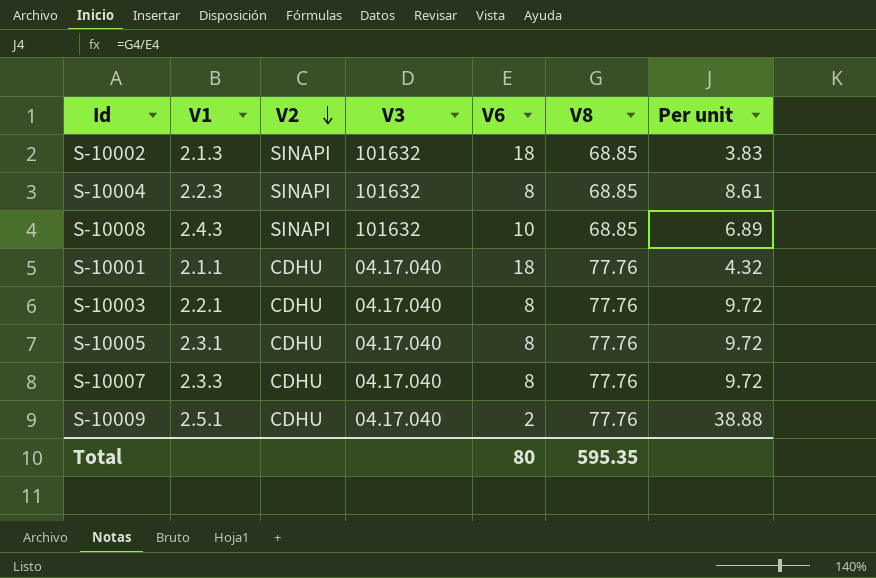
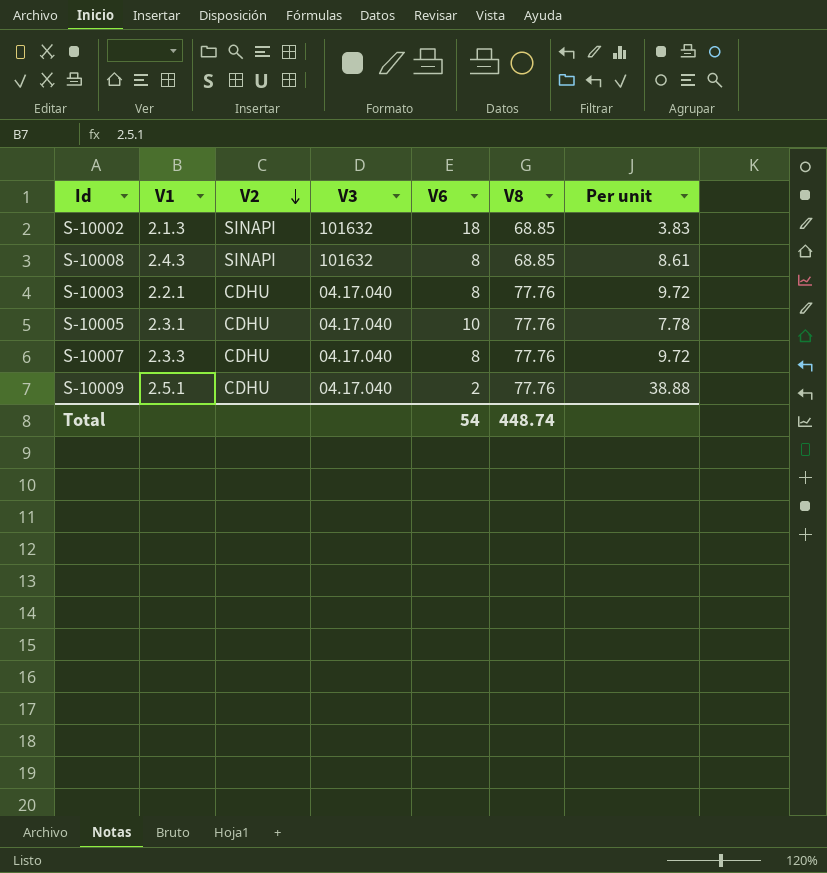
row S-10004: 2.2.3 | SINAPI | 101632 | 8 | 68.85 | 8.61 -> none
row S-10001: 2.1.1 | CDHU | 04.17.040 | 18 | 77.76 | 4.32 -> none
S-10008 | V6: 10 -> 8
S-10008 | Per unit: 6.89 -> 8.61
S-10005 | V6: 8 -> 10
S-10005 | Per unit: 9.72 -> 7.78
Total | V6: 80 -> 54
Total | V8: 595.35 -> 448.74

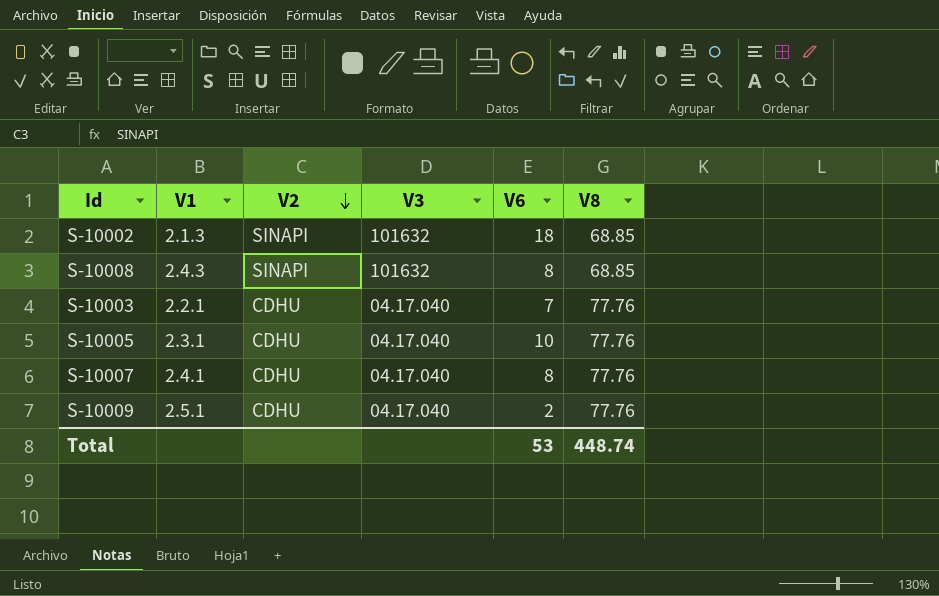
column Per unit | formula: [V8] / [V6] -> none
S-10003 | V6: 8 -> 7
S-10007 | V1: 2.3.3 -> 2.4.1
Total | V6: 54 -> 53

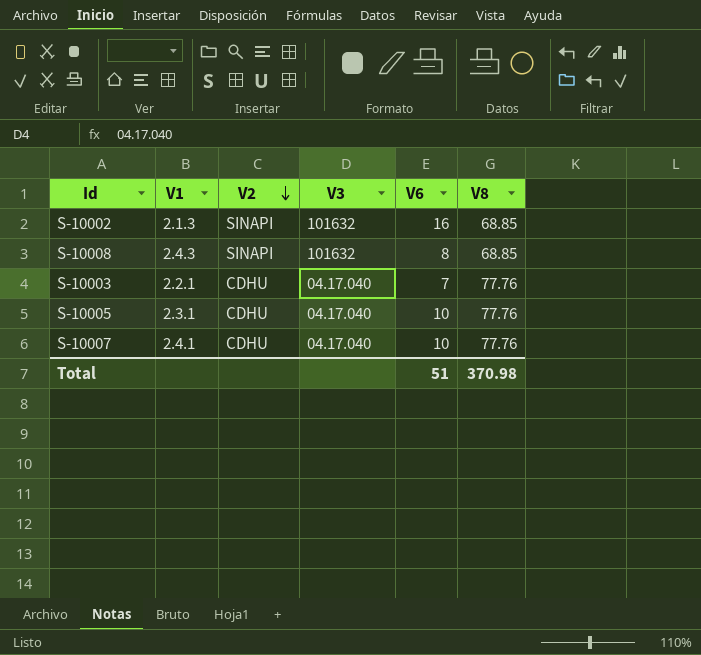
row S-10009: 2.5.1 | CDHU | 04.17.040 | 2 | 77.76 -> none
S-10002 | V6: 18 -> 16
S-10007 | V6: 8 -> 10
Total | V6: 53 -> 51
Total | V8: 448.74 -> 370.98

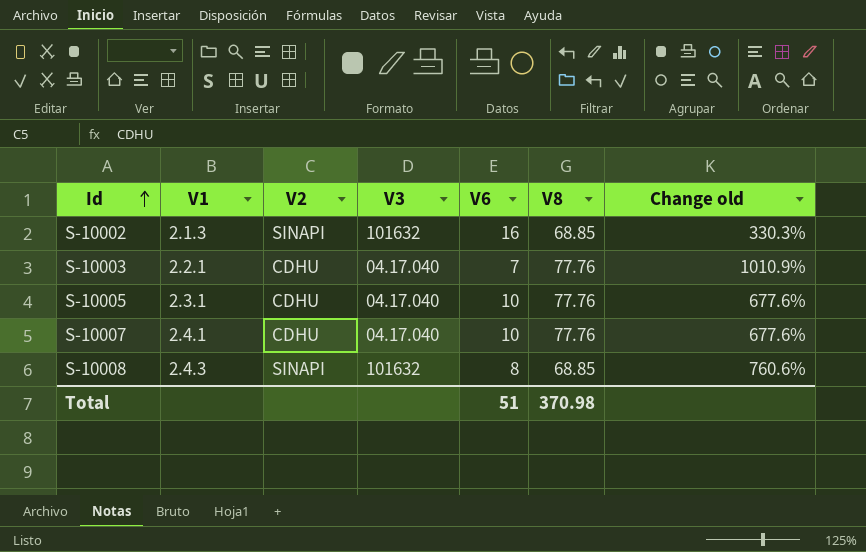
row order: V2 descending -> Id ascending
column Change old | formula: none -> ([V8] - [V6]) / [V6]

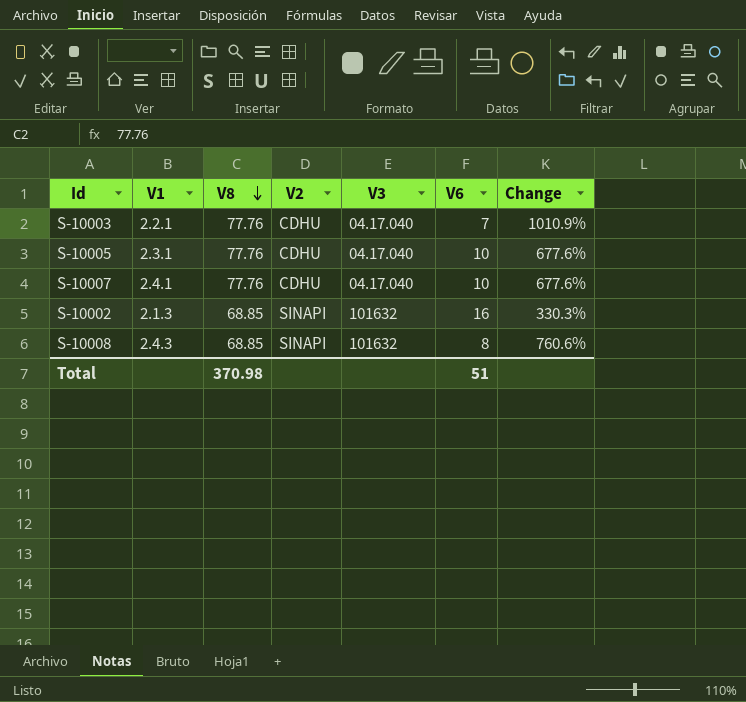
row order: Id ascending -> V8 descending
column V8 | position: 6 -> 3
column name: Change old -> Change

